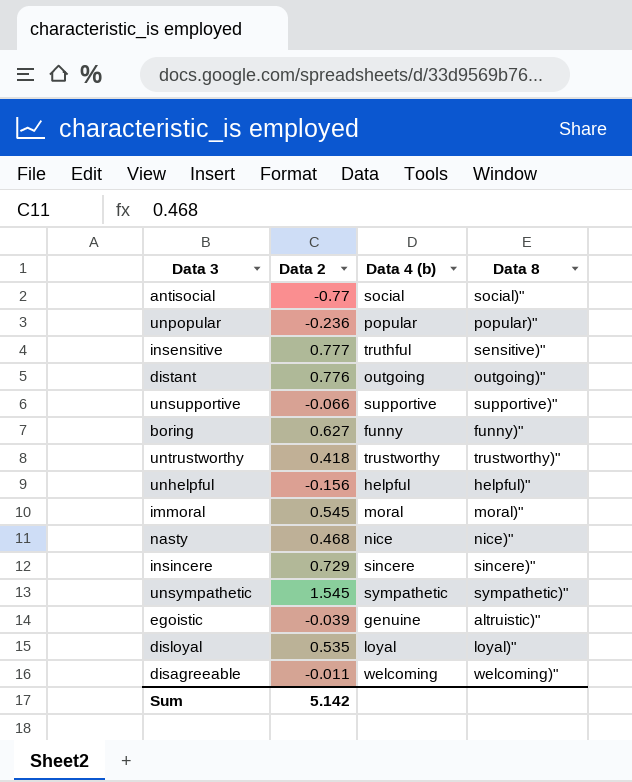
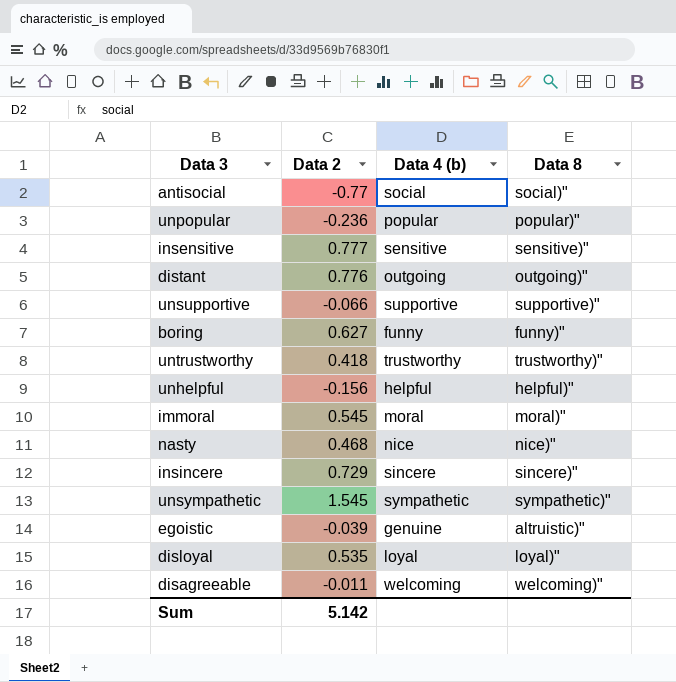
insensitive | Data 4 (b): truthful -> sensitive

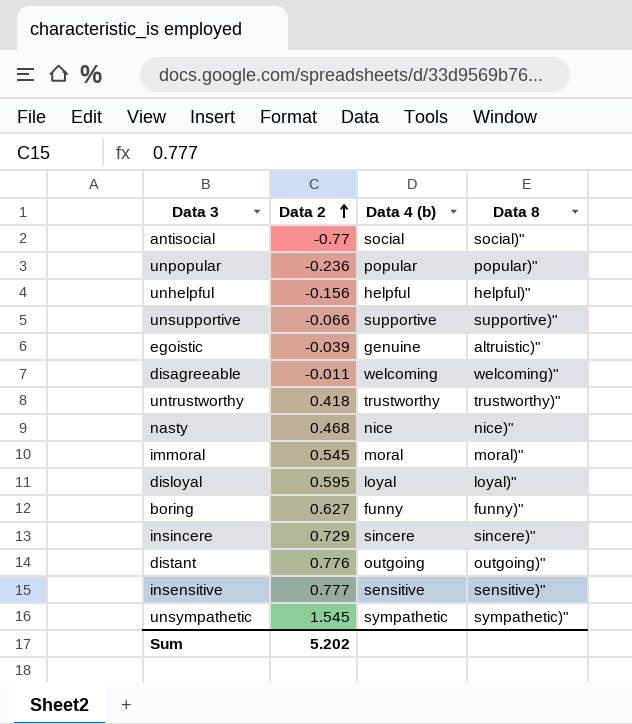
row order: none -> Data 2 ascending
disloyal | Data 2: 0.535 -> 0.595
Sum | Data 2: 5.142 -> 5.202

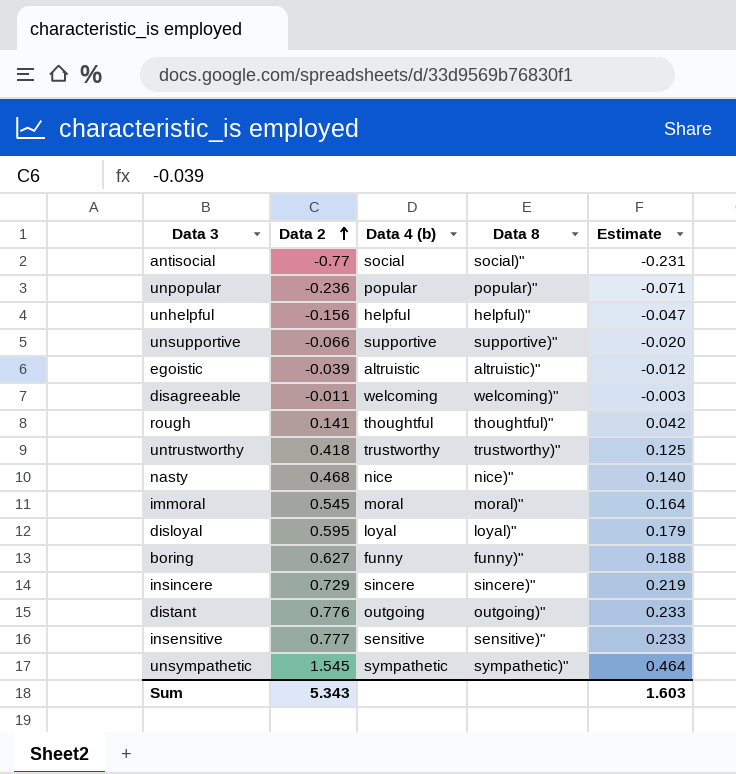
column Estimate | formula: none -> [Data 2] * 0.3
egoistic | Data 4 (b): genuine -> altruistic
row rough: none -> 0.141 | thoughtful | thoughtful)" | 0.042
Sum | Data 2: 5.202 -> 5.343

